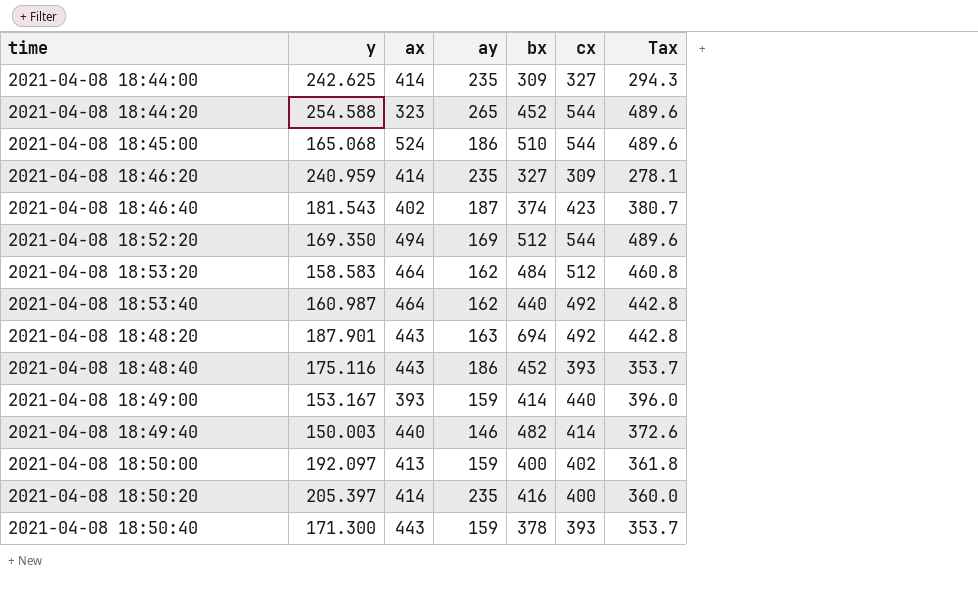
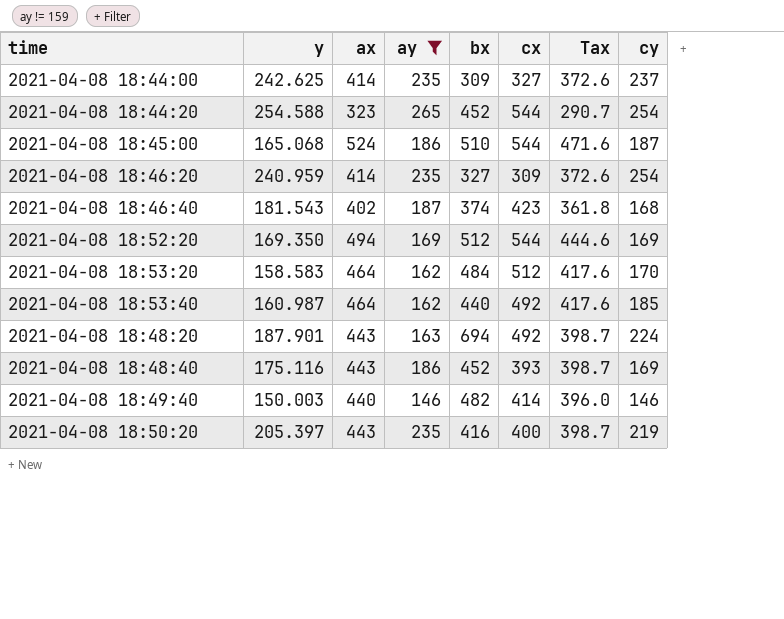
filter: none -> ay != 159
column Tax | formula: [cx] * 0.9 -> [ax] * 0.9
column cy | position: none -> 8
2021-04-08 18:50:20 | ax: 414 -> 443

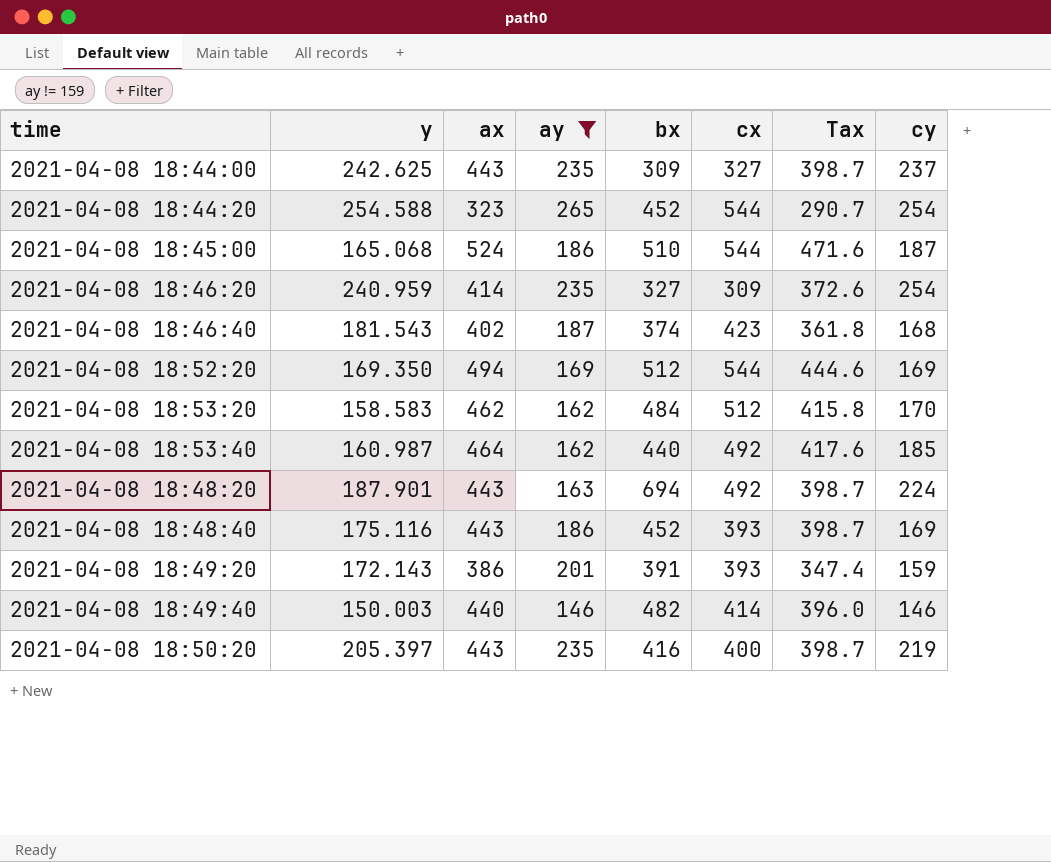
2021-04-08 18:44:00 | ax: 414 -> 443
2021-04-08 18:44:00 | Tax: 372.6 -> 398.7
2021-04-08 18:53:20 | ax: 464 -> 462
2021-04-08 18:53:20 | Tax: 417.6 -> 415.8
row 2021-04-08 18:49:20: none -> 172.143 | 386 | 201 | 391 | 393 | 347.4 | 159

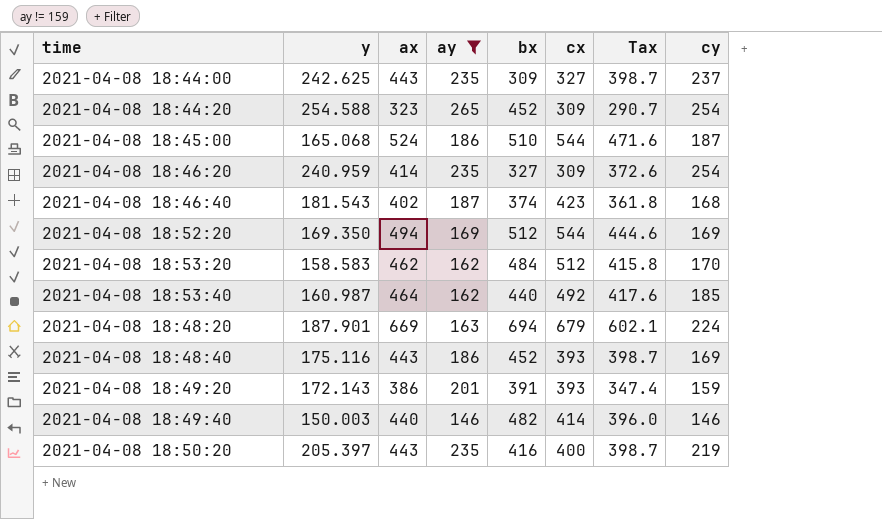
2021-04-08 18:44:20 | cx: 544 -> 309
2021-04-08 18:48:20 | ax: 443 -> 669
2021-04-08 18:48:20 | cx: 492 -> 679
2021-04-08 18:48:20 | Tax: 398.7 -> 602.1

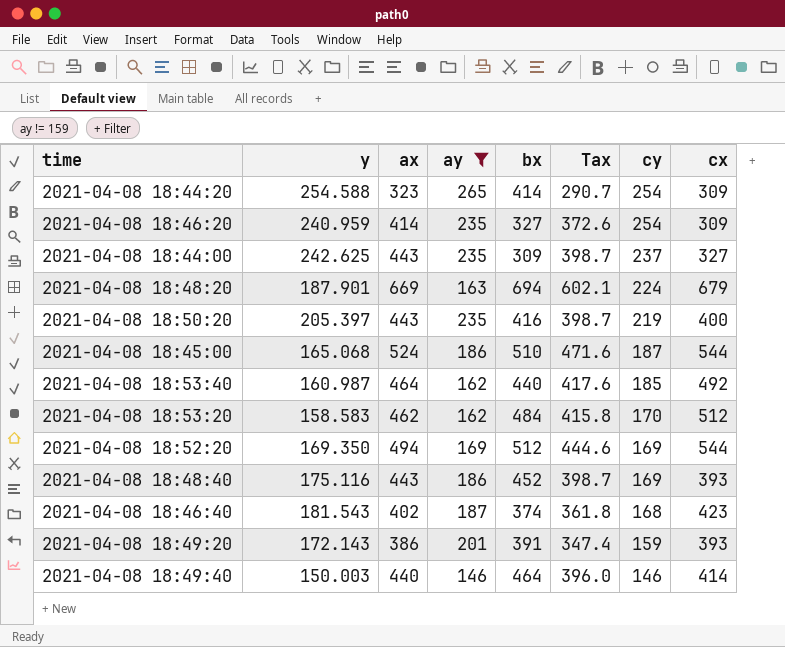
row order: none -> cy descending
column cx | position: 6 -> 8
2021-04-08 18:44:20 | bx: 452 -> 414
2021-04-08 18:49:40 | bx: 482 -> 464

